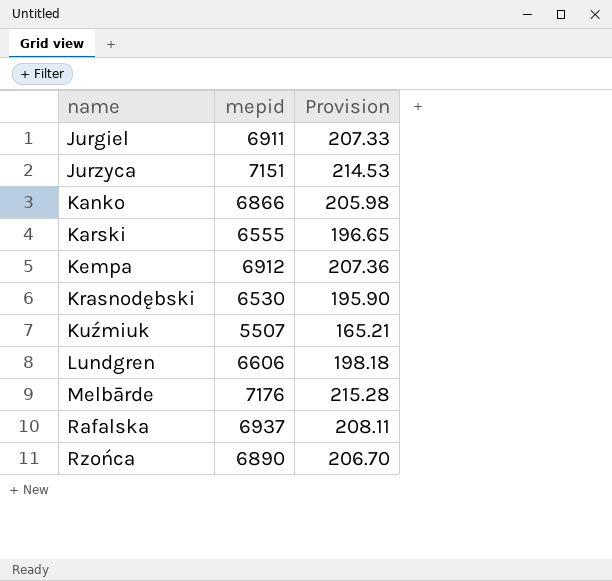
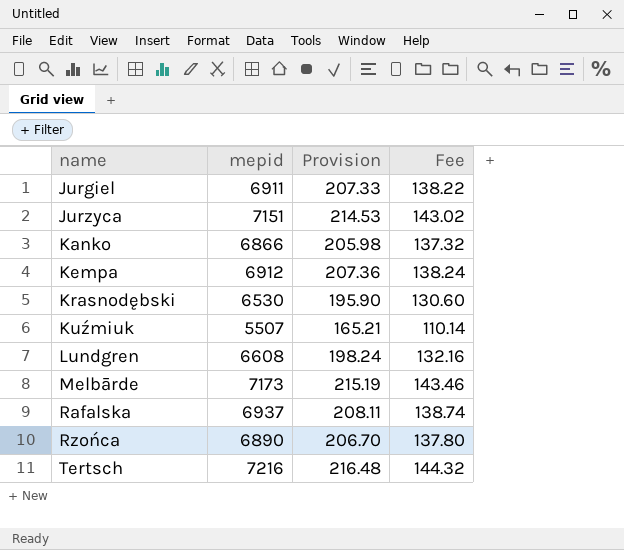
column Fee | formula: none -> [mepid] * 0.02
row Karski: 6555 | 196.65 -> none
Lundgren | mepid: 6606 -> 6608
Lundgren | Provision: 198.18 -> 198.24
Melbārde | mepid: 7176 -> 7173
Melbārde | Provision: 215.28 -> 215.19
row Tertsch: none -> 7216 | 216.48 | 144.32

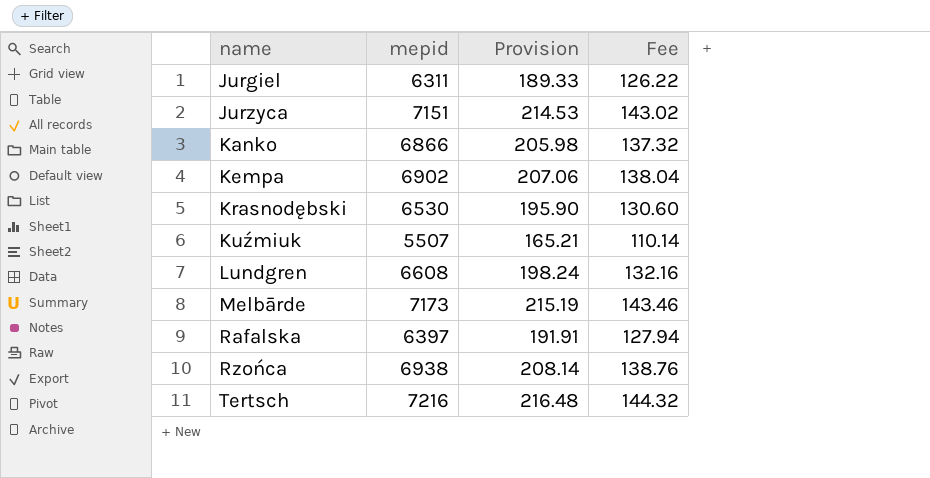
Jurgiel | mepid: 6911 -> 6311
Jurgiel | Provision: 207.33 -> 189.33
Jurgiel | Fee: 138.22 -> 126.22
Kempa | mepid: 6912 -> 6902
Kempa | Provision: 207.36 -> 207.06
Kempa | Fee: 138.24 -> 138.04
Rafalska | mepid: 6937 -> 6397
Rafalska | Provision: 208.11 -> 191.91
Rafalska | Fee: 138.74 -> 127.94
Rzońca | mepid: 6890 -> 6938
Rzońca | Provision: 206.70 -> 208.14
Rzońca | Fee: 137.80 -> 138.76

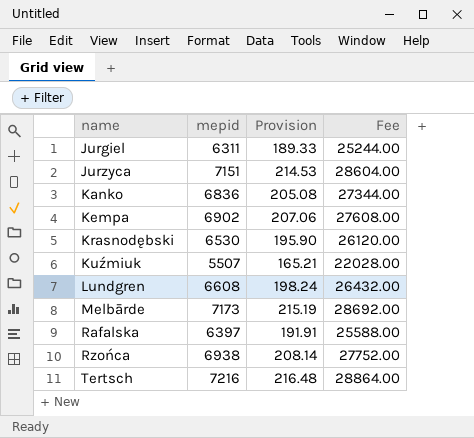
column Fee | formula: [mepid] * 0.02 -> [mepid] * 4
Kanko | mepid: 6866 -> 6836
Kanko | Provision: 205.98 -> 205.08

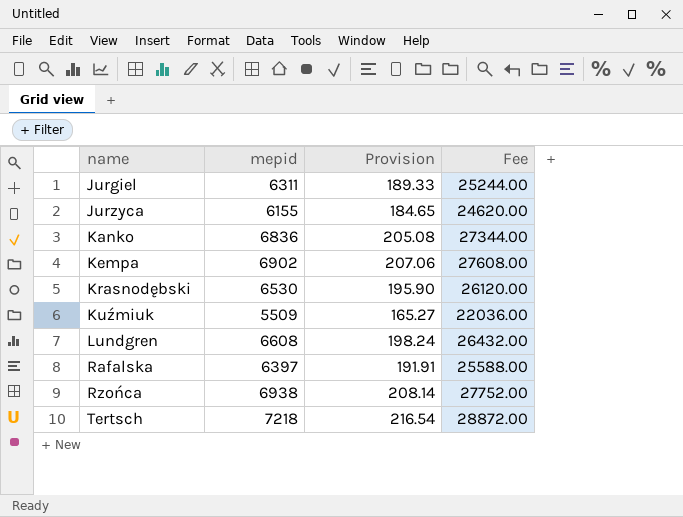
row Melbārde: 7173 | 215.19 | 28692.00 -> none
Jurzyca | mepid: 7151 -> 6155
Jurzyca | Provision: 214.53 -> 184.65
Jurzyca | Fee: 28604.00 -> 24620.00
Kuźmiuk | mepid: 5507 -> 5509
Kuźmiuk | Provision: 165.21 -> 165.27
Kuźmiuk | Fee: 22028.00 -> 22036.00
Tertsch | mepid: 7216 -> 7218
Tertsch | Provision: 216.48 -> 216.54
Tertsch | Fee: 28864.00 -> 28872.00

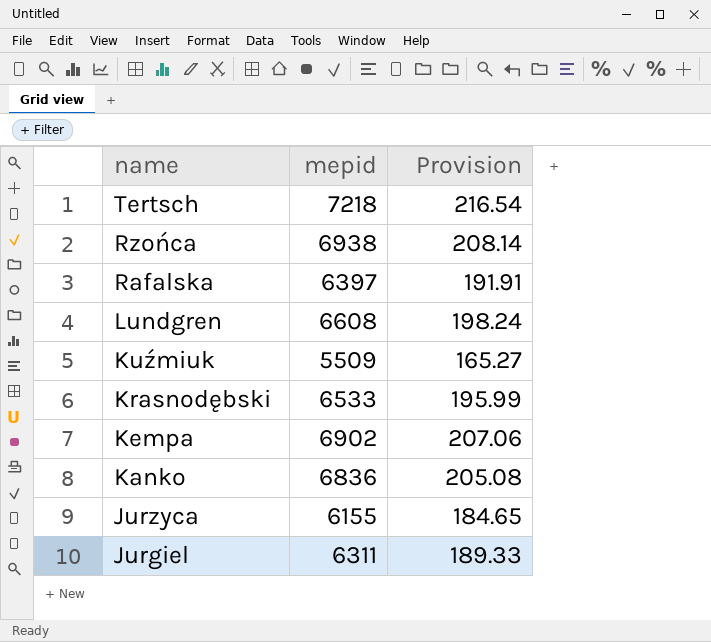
row order: name ascending -> name descending
column Fee | formula: [mepid] * 4 -> none
Krasnodębski | mepid: 6530 -> 6533
Krasnodębski | Provision: 195.90 -> 195.99

